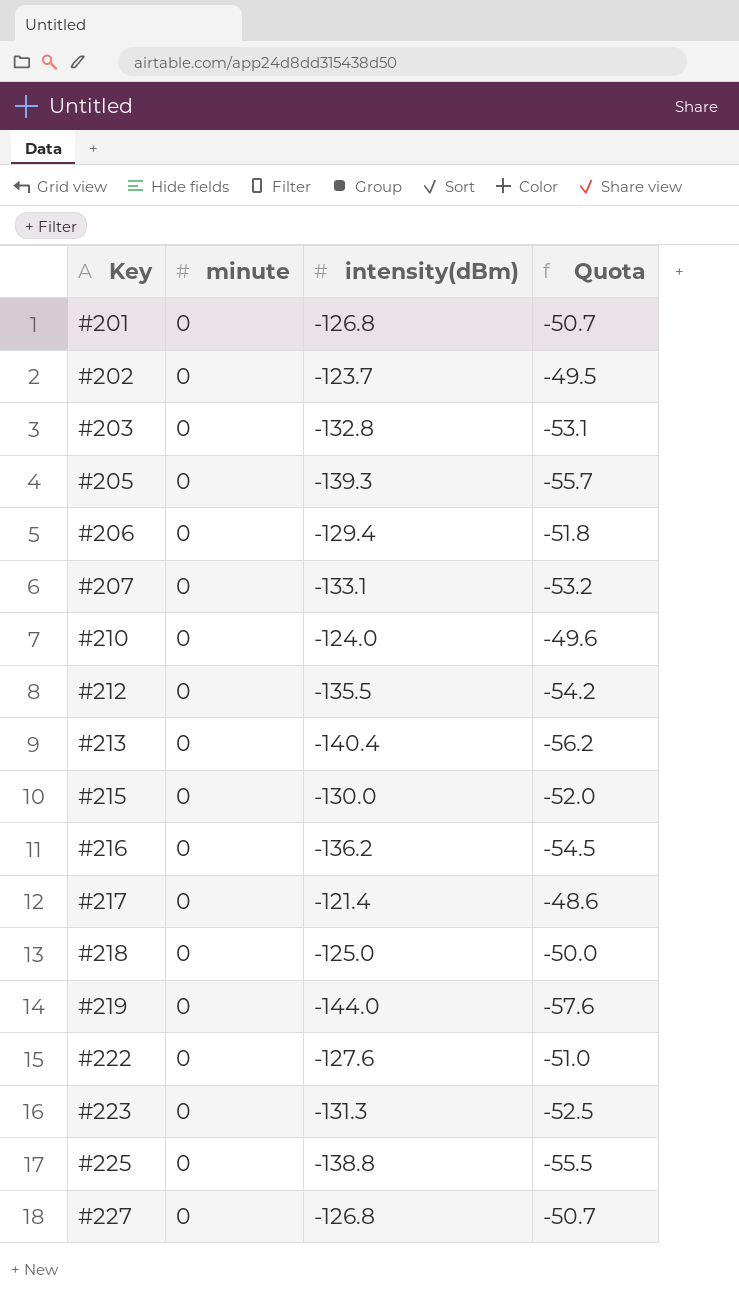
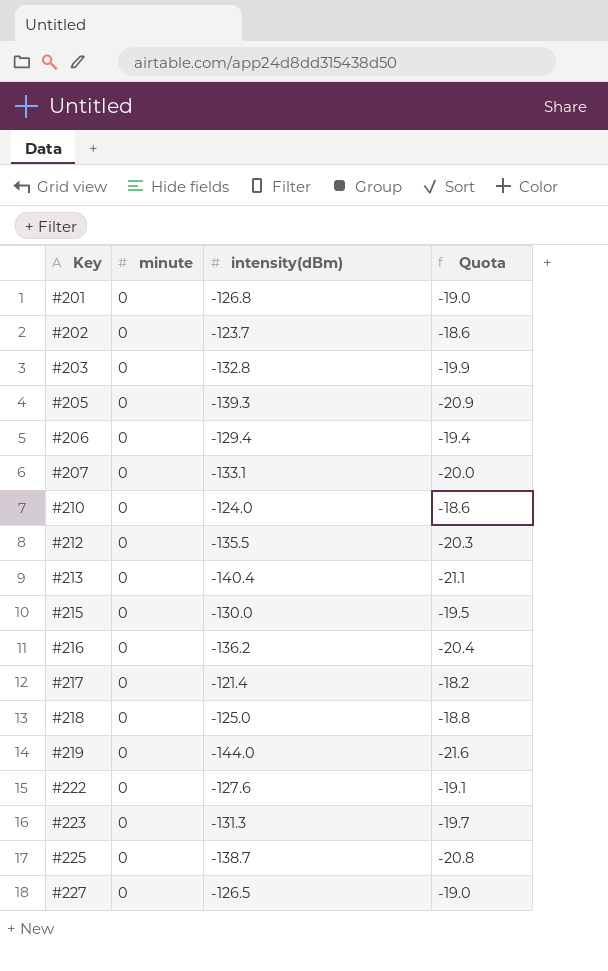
column Quota | formula: [intensity(dBm)] * 0.4 -> [intensity(dBm)] * 0.15
#225 | intensity(dBm): -138.8 -> -138.7
#227 | intensity(dBm): -126.8 -> -126.5

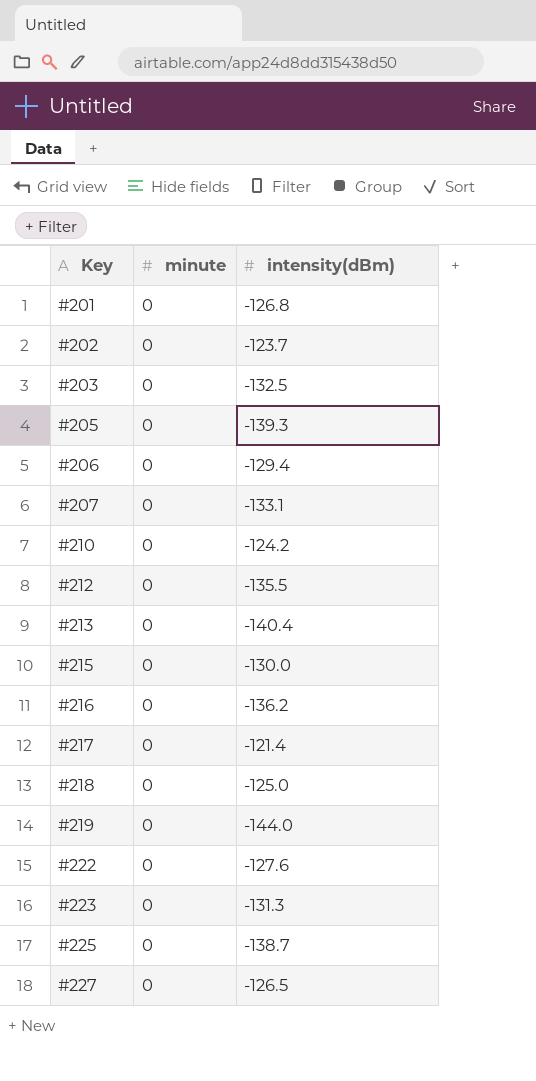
column Quota | formula: [intensity(dBm)] * 0.15 -> none
#203 | intensity(dBm): -132.8 -> -132.5
#210 | intensity(dBm): -124.0 -> -124.2

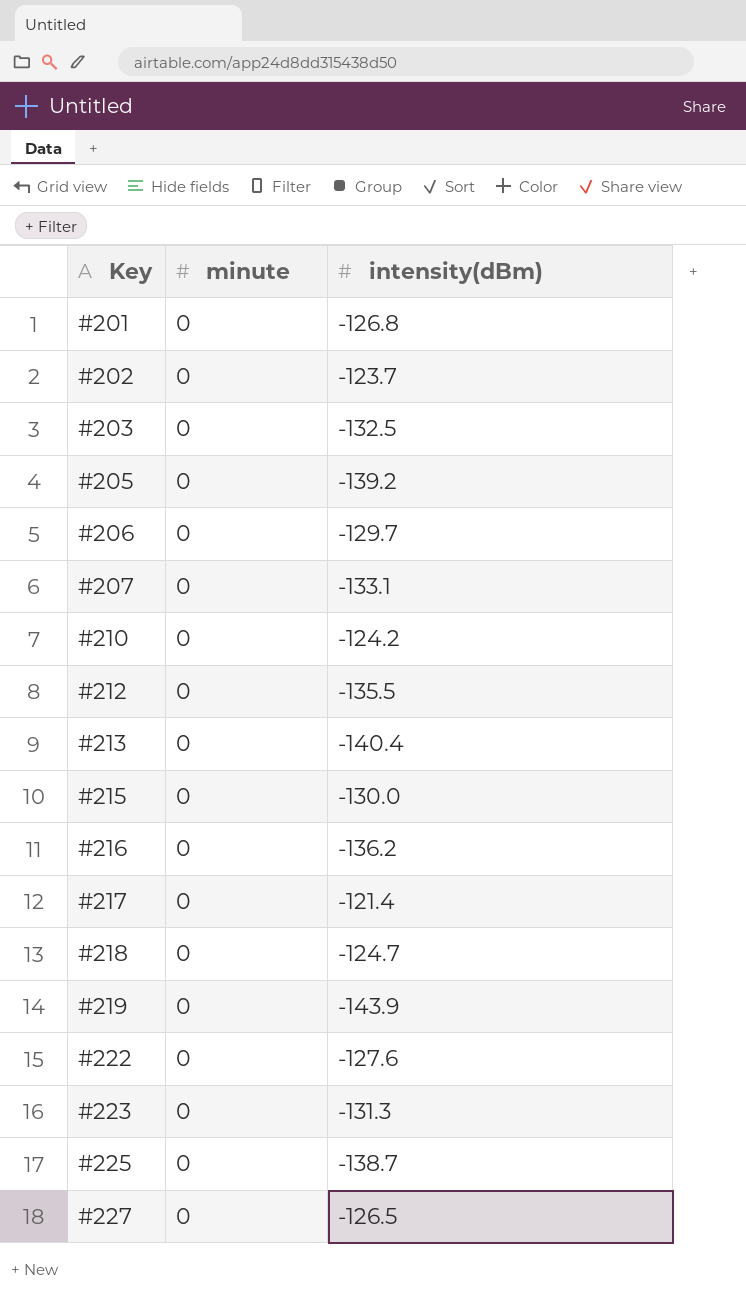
#205 | intensity(dBm): -139.3 -> -139.2
#206 | intensity(dBm): -129.4 -> -129.7
#218 | intensity(dBm): -125.0 -> -124.7
#219 | intensity(dBm): -144.0 -> -143.9

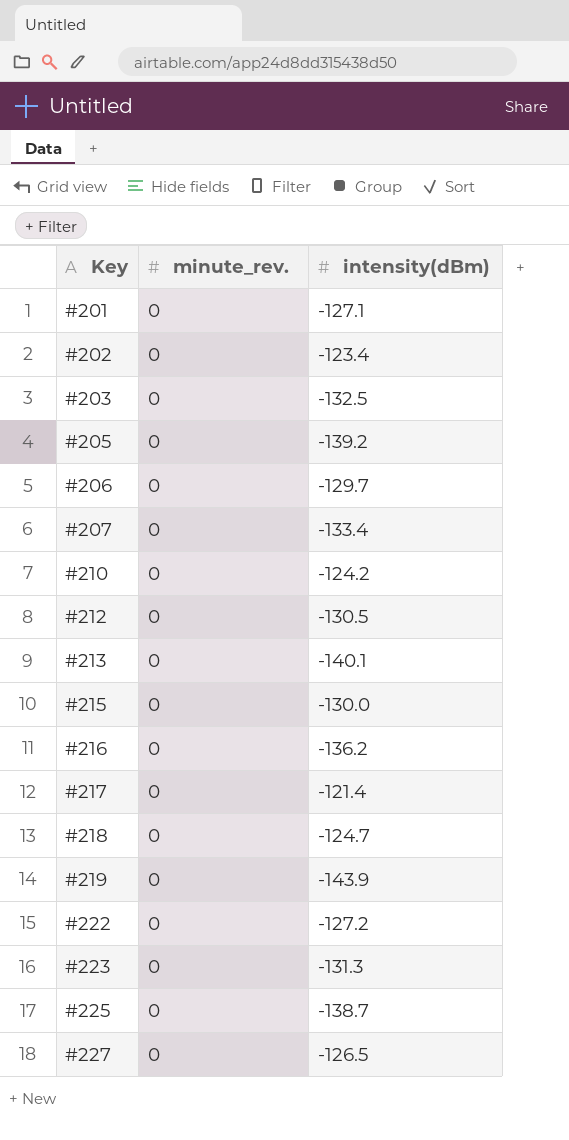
column name: minute -> minute_rev.
#201 | intensity(dBm): -126.8 -> -127.1
#202 | intensity(dBm): -123.7 -> -123.4
#207 | intensity(dBm): -133.1 -> -133.4
#212 | intensity(dBm): -135.5 -> -130.5
#213 | intensity(dBm): -140.4 -> -140.1
#222 | intensity(dBm): -127.6 -> -127.2

